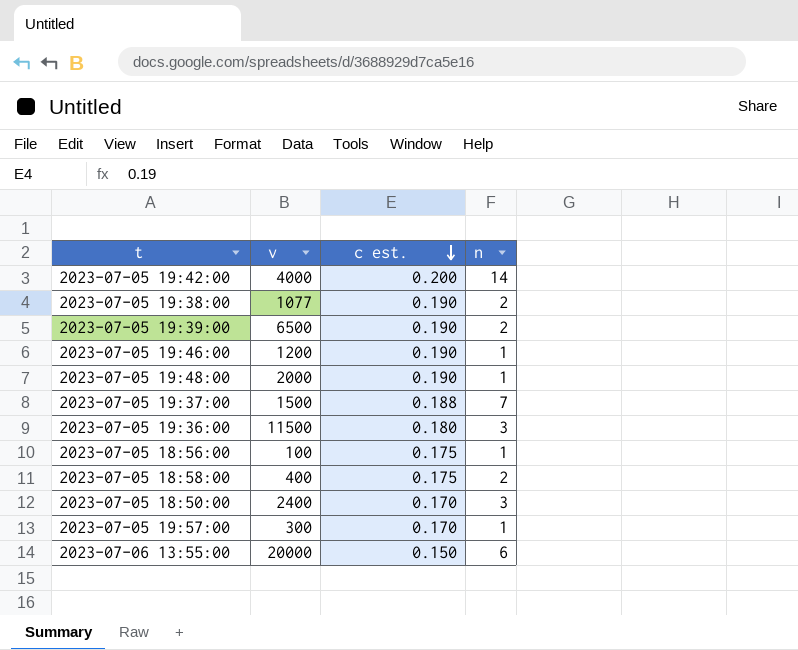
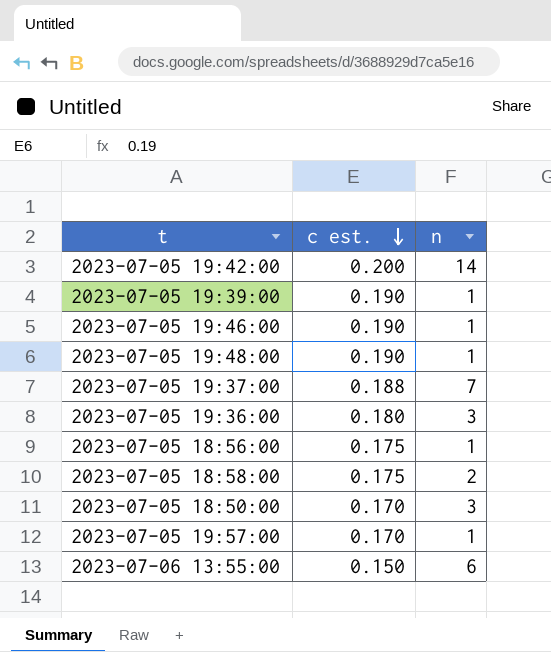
column v | position: 2 -> none
row 2023-07-05 19:38:00: 1077 | 0.190 | 2 -> none
2023-07-05 19:39:00 | n: 2 -> 1

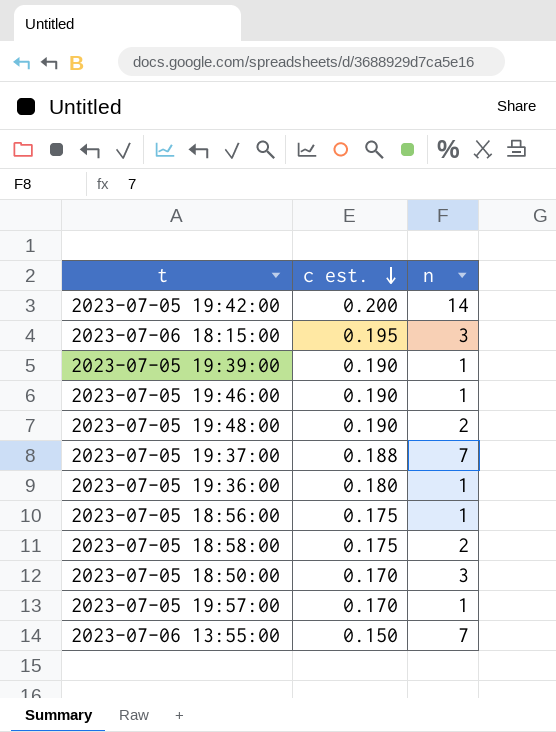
row 2023-07-06 18:15:00: none -> 0.195 | 3
2023-07-05 19:48:00 | n: 1 -> 2
2023-07-05 19:36:00 | n: 3 -> 1
2023-07-06 13:55:00 | n: 6 -> 7

